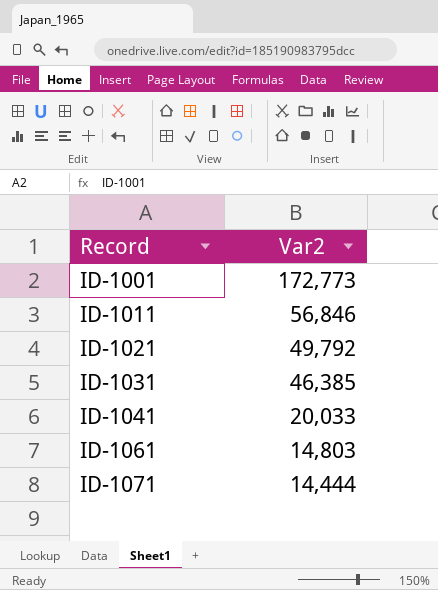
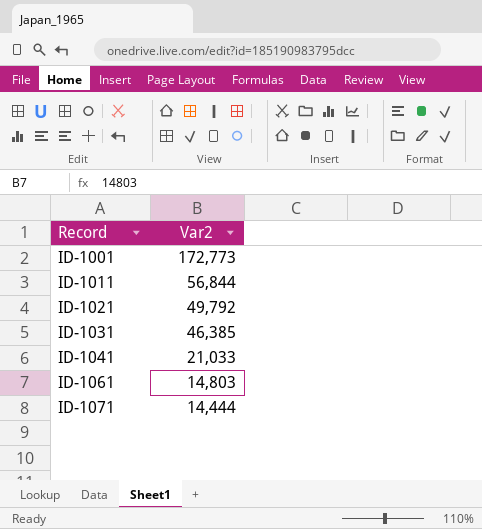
ID-1011 | Var2: 56,846 -> 56,844
ID-1041 | Var2: 20,033 -> 21,033

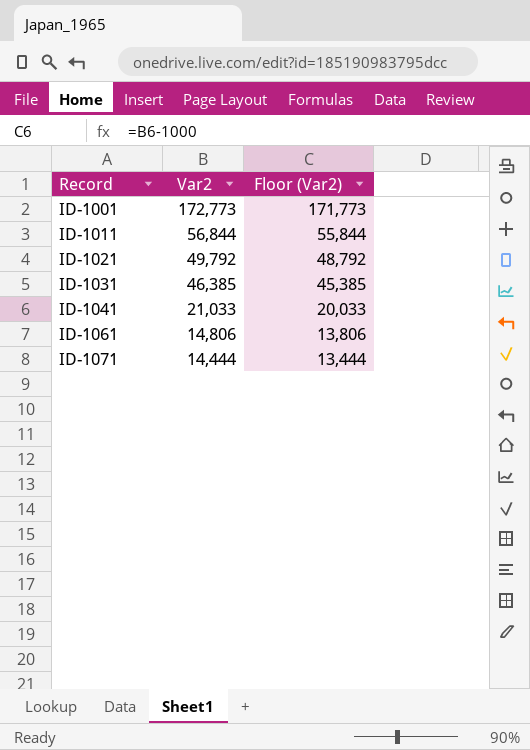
column Floor (Var2) | formula: none -> [Var2] - 1000
ID-1061 | Var2: 14,803 -> 14,806

